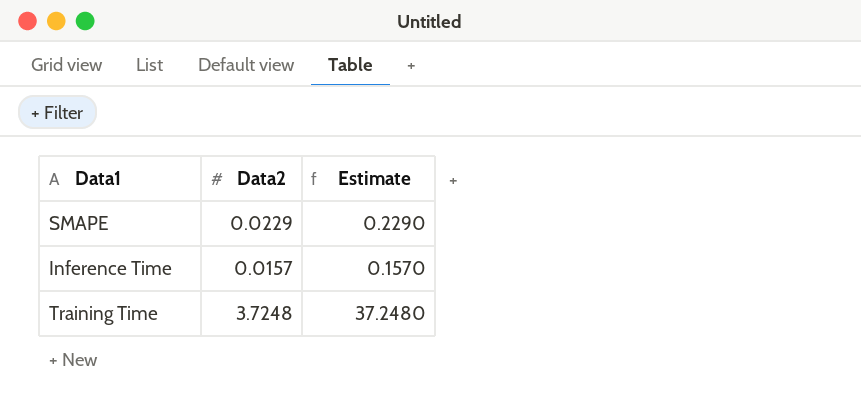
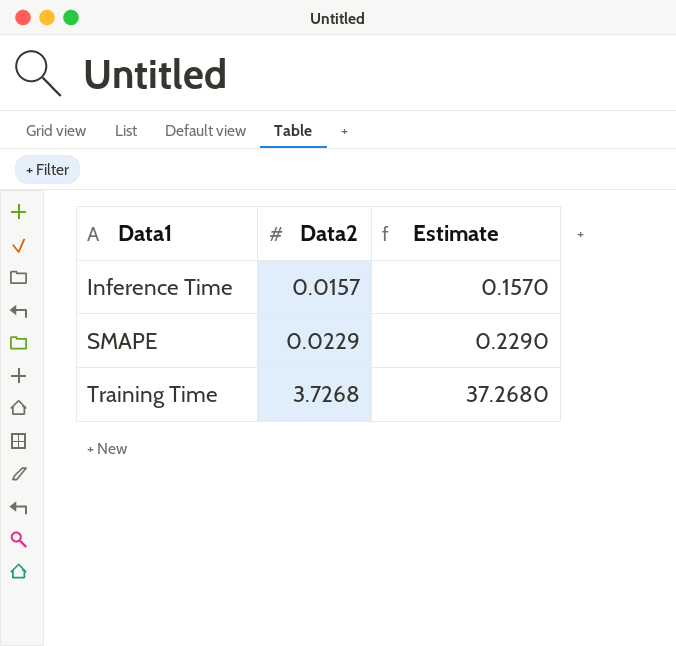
row order: none -> Data1 ascending
Training Time | Data2: 3.7248 -> 3.7268
Training Time | Estimate: 37.2480 -> 37.2680

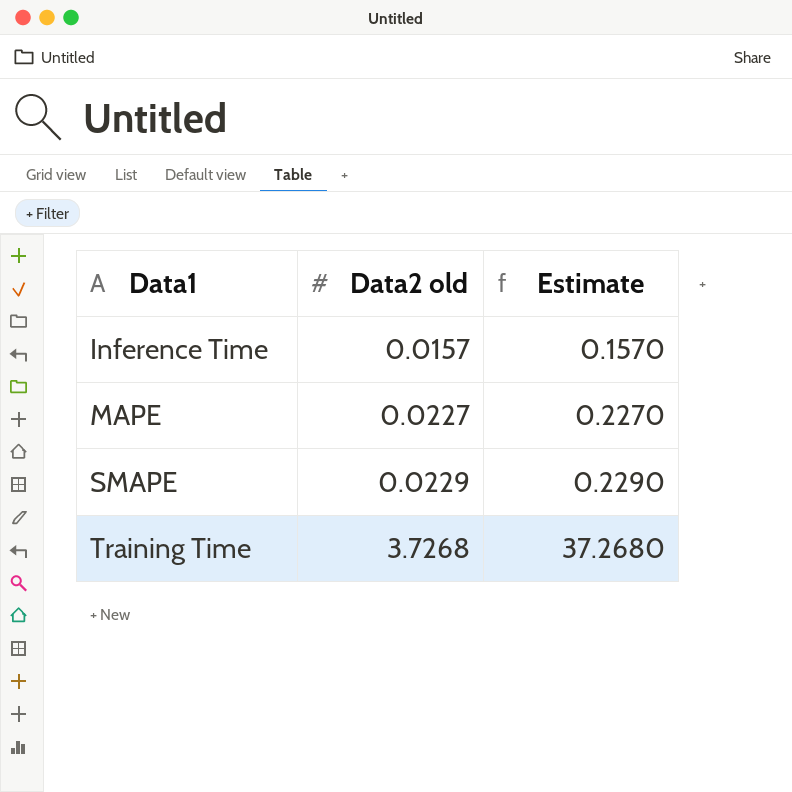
column name: Data2 -> Data2 old
row MAPE: none -> 0.0227 | 0.2270

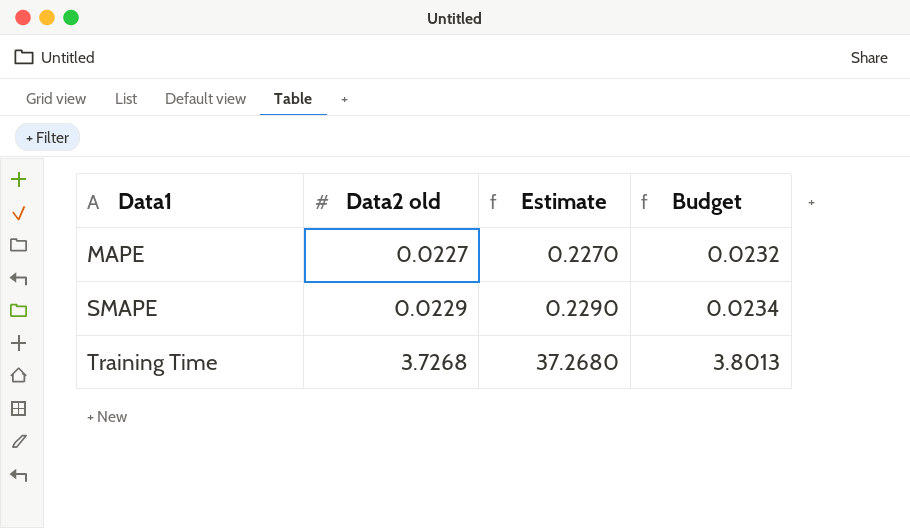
column Budget | formula: none -> [Data2 old] * 1.02
row Inference Time: 0.0157 | 0.1570 -> none

